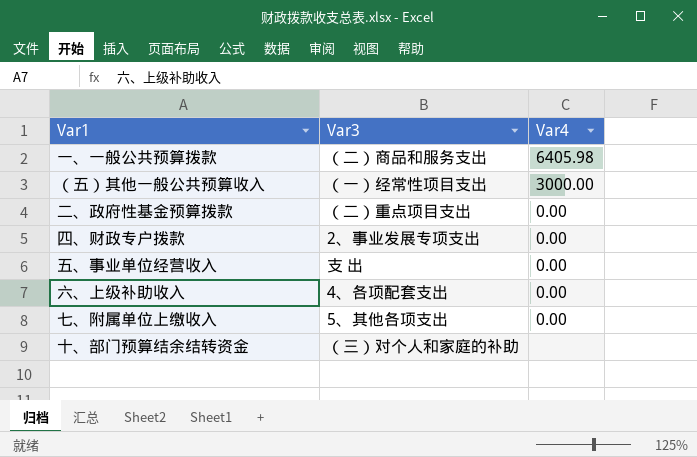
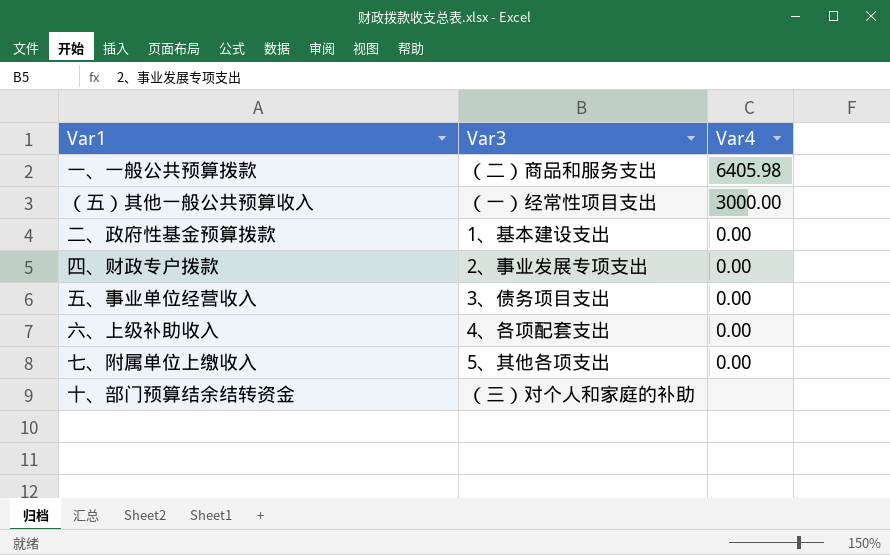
二、政府性基金预算拨款 | Var3: （二）重点项目支出 -> 1、基本建设支出
五、事业单位经营收入 | Var3: 支 出 -> 3、债务项目支出

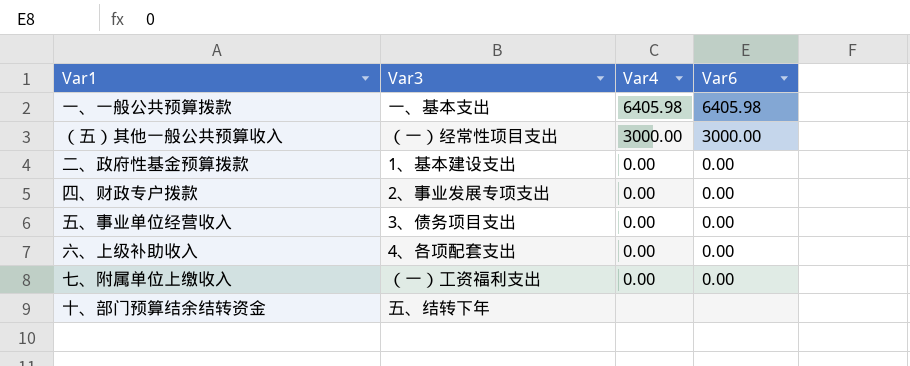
column Var6 | position: none -> 4
一、一般公共预算拨款 | Var3: （二）商品和服务支出 -> 一、基本支出
七、附属单位上缴收入 | Var3: 5、其他各项支出 -> （一）工资福利支出
十、部门预算结余结转资金 | Var3: （三）对个人和家庭的补助 -> 五、结转下年

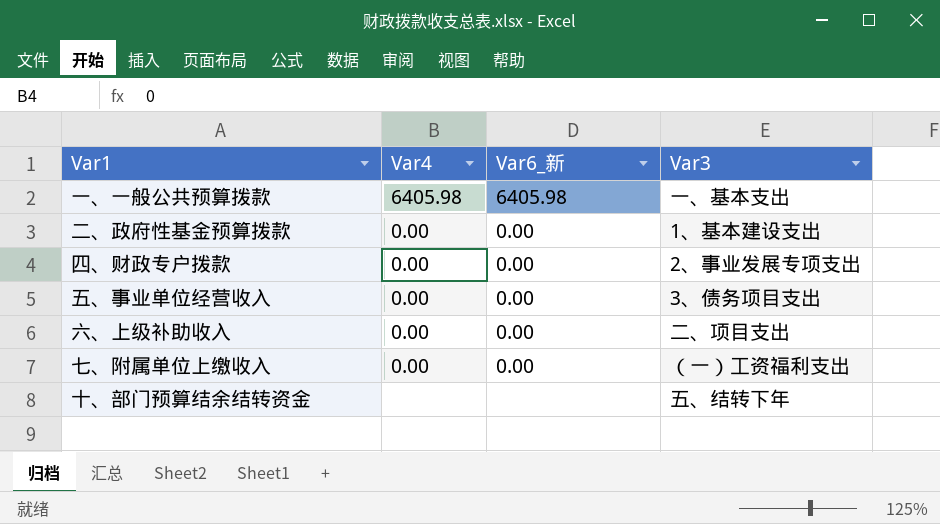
column name: Var6 -> Var6_新
column Var3 | position: 2 -> 4
row （五）其他一般公共预算收入: （一）经常性项目支出 | 3000.00 | 3000.00 -> none
六、上级补助收入 | Var3: 4、各项配套支出 -> 二、项目支出

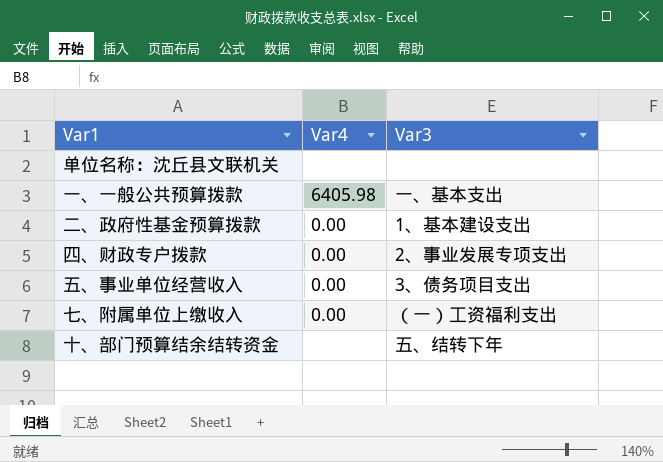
column Var6_新 | position: 3 -> none
row 六、上级补助收入: 0.00 | 0.00 | 二、项目支出 -> none
row 单位名称：沈丘县文联机关: none -> none | none

